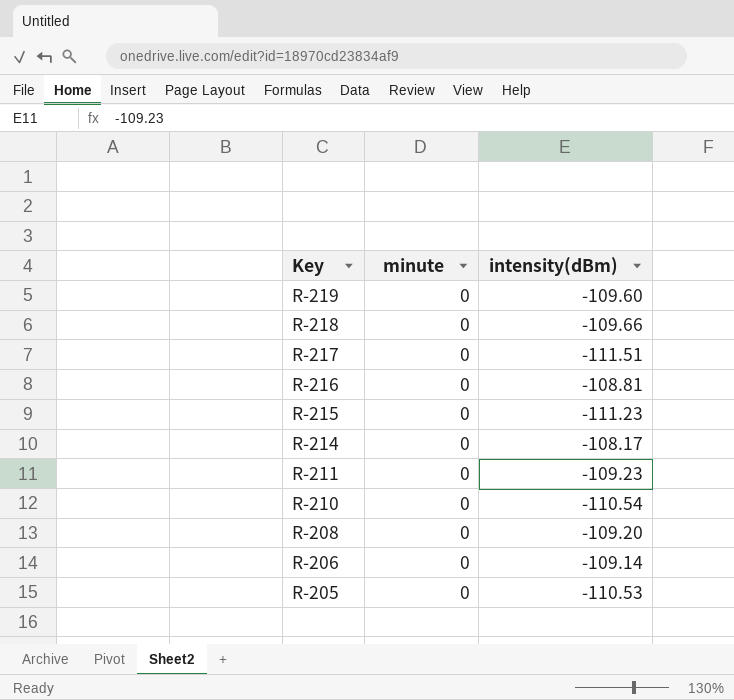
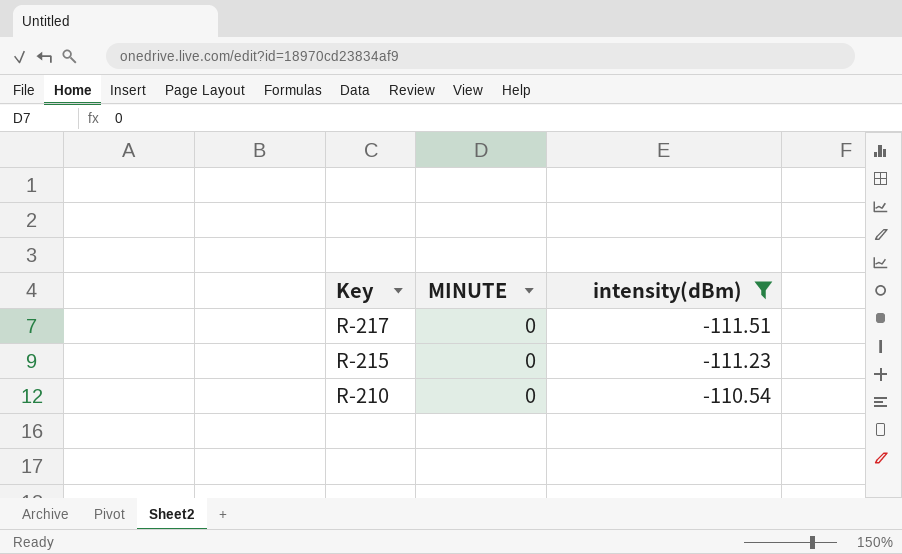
filter: none -> intensity(dBm) <= -110.54
column name: minute -> MINUTE

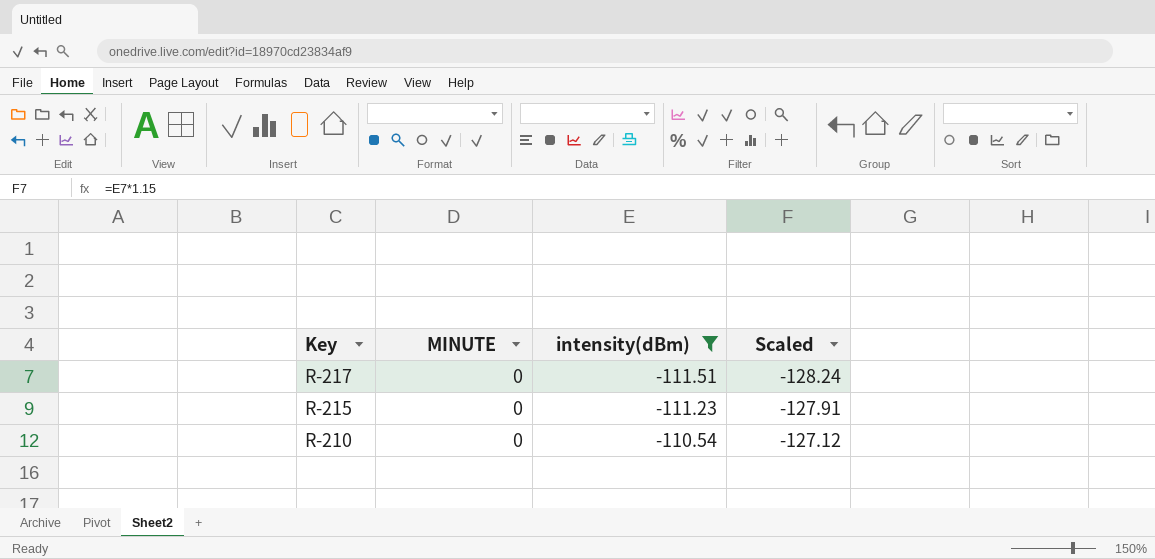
column Scaled | formula: none -> [intensity(dBm)] * 1.15

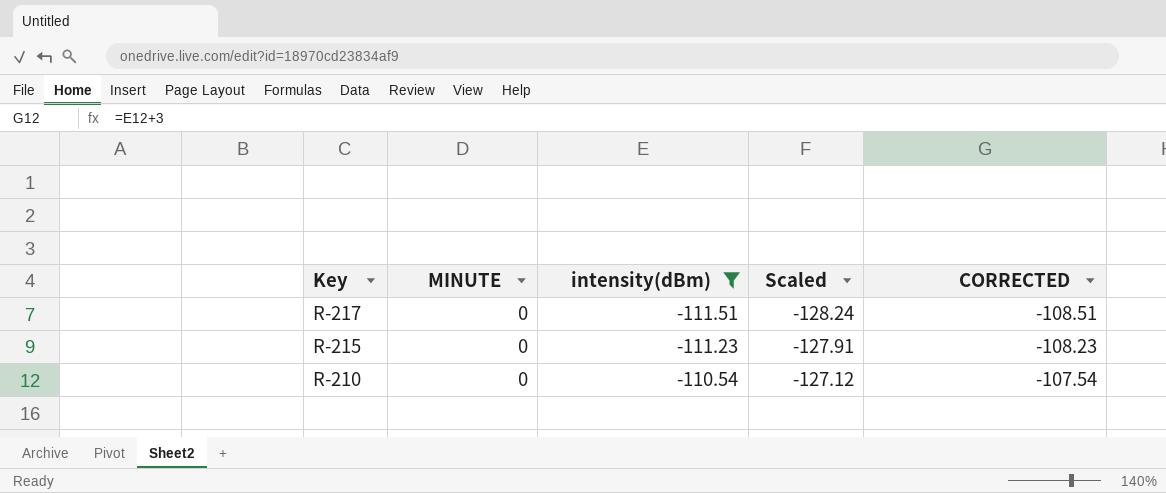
column CORRECTED | formula: none -> [intensity(dBm)] + 3

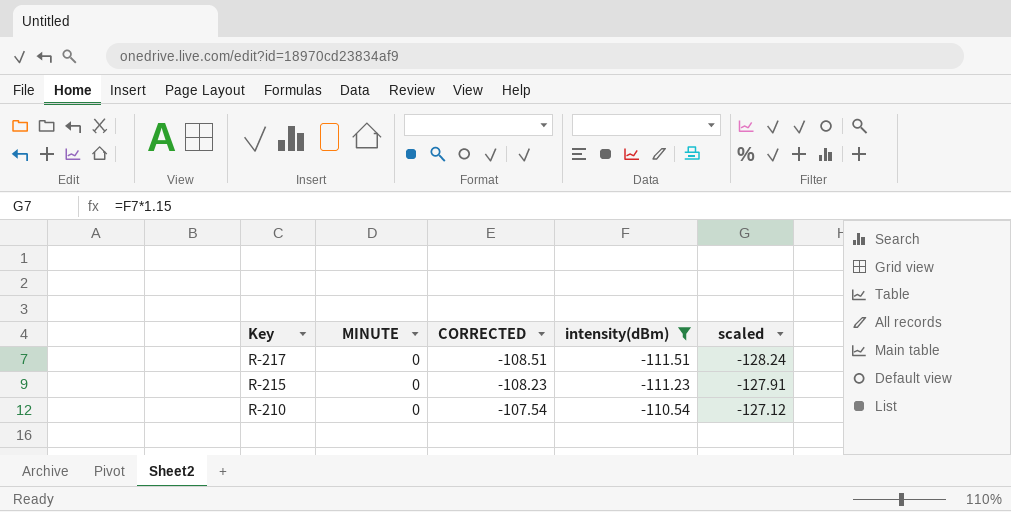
column CORRECTED | position: 5 -> 3
column name: Scaled -> scaled

